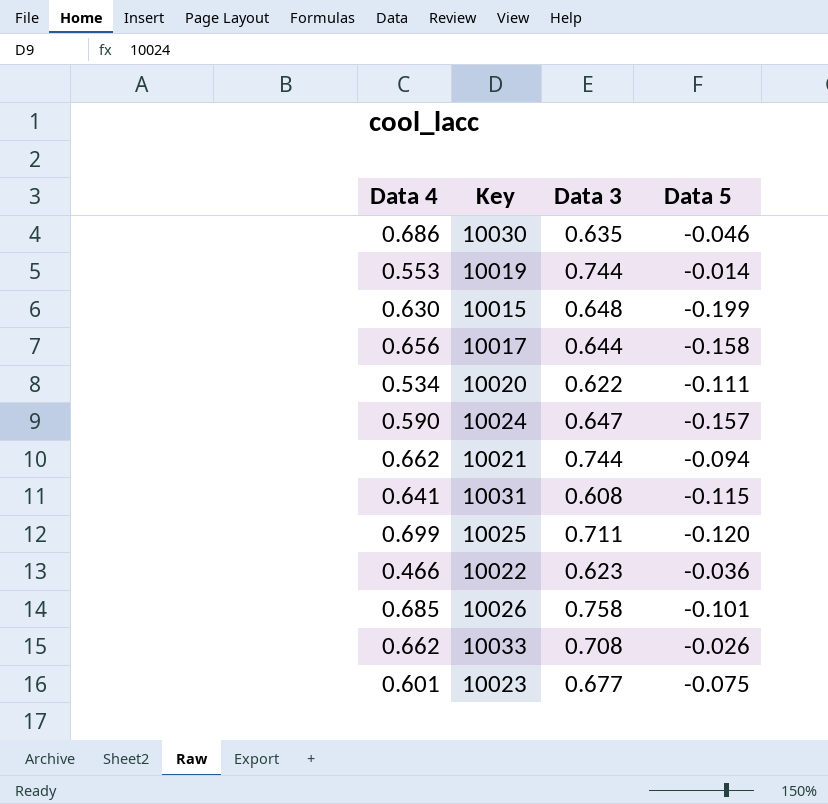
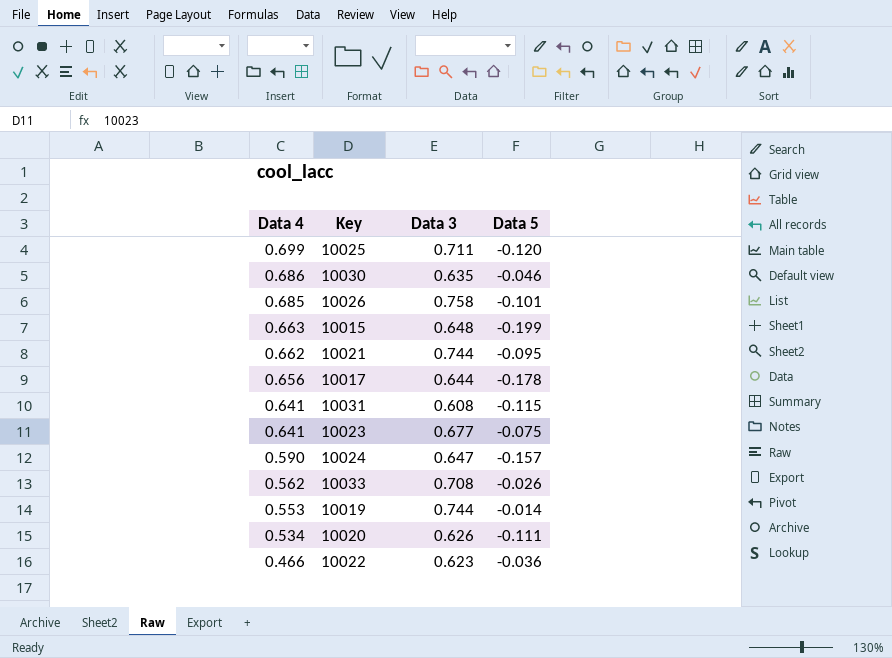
row order: none -> Data 4 descending
10015 | Data 4: 0.630 -> 0.663
10021 | Data 5: -0.094 -> -0.095
10017 | Data 5: -0.158 -> -0.178
10023 | Data 4: 0.601 -> 0.641
10033 | Data 4: 0.662 -> 0.562
10020 | Data 3: 0.622 -> 0.626

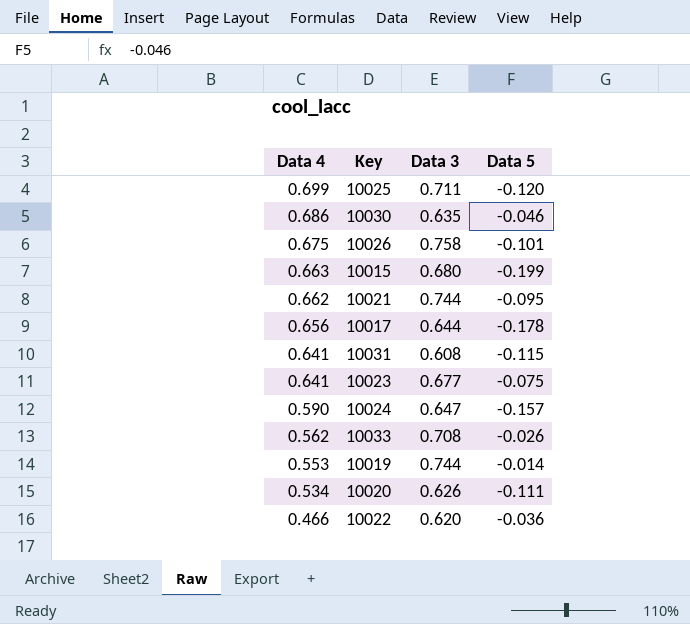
10026 | Data 4: 0.685 -> 0.675
10015 | Data 3: 0.648 -> 0.680
10022 | Data 3: 0.623 -> 0.620

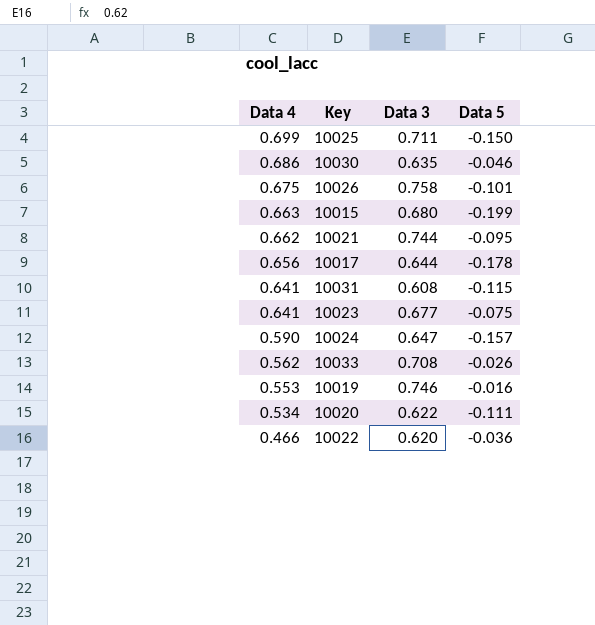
10025 | Data 5: -0.120 -> -0.150
10019 | Data 3: 0.744 -> 0.746
10019 | Data 5: -0.014 -> -0.016
10020 | Data 3: 0.626 -> 0.622

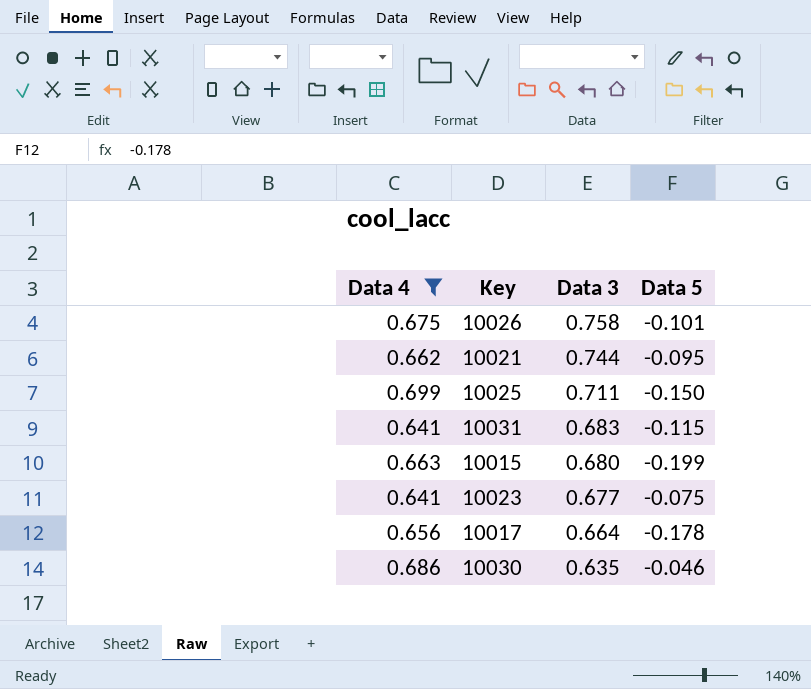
filter: none -> Data 4 >= 0.641
row order: Data 4 descending -> Data 3 descending
10031 | Data 3: 0.608 -> 0.683
10017 | Data 3: 0.644 -> 0.664

